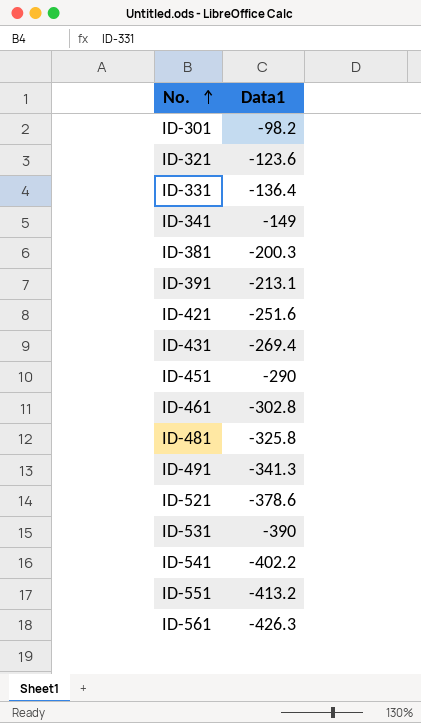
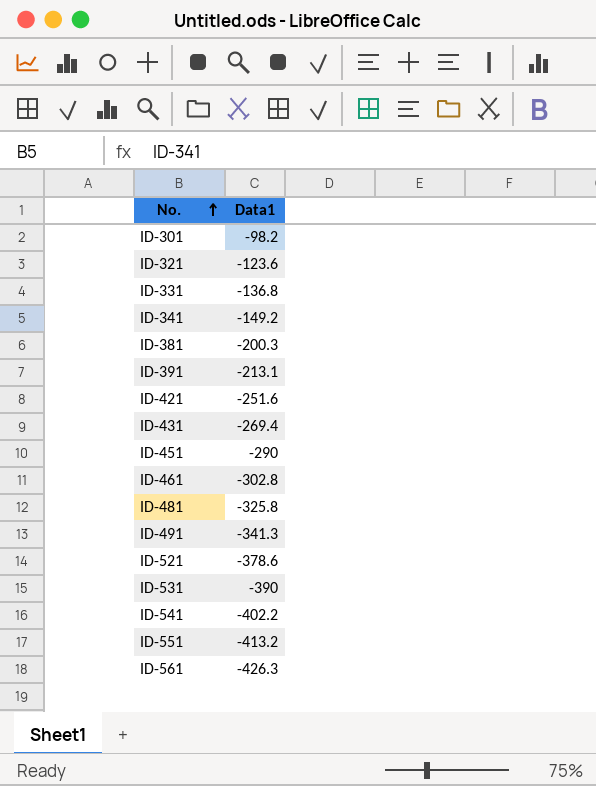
ID-331 | Data1: -136.4 -> -136.8
ID-341 | Data1: -149 -> -149.2

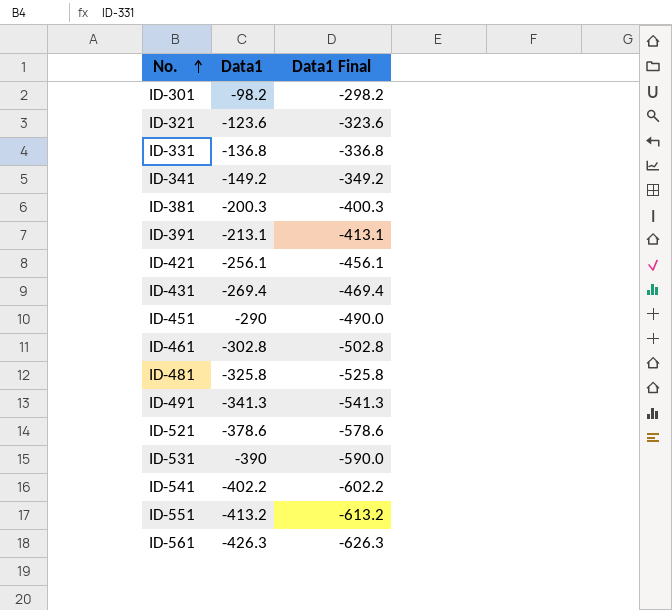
column Data1 Final | formula: none -> [Data1] - 200
ID-421 | Data1: -251.6 -> -256.1

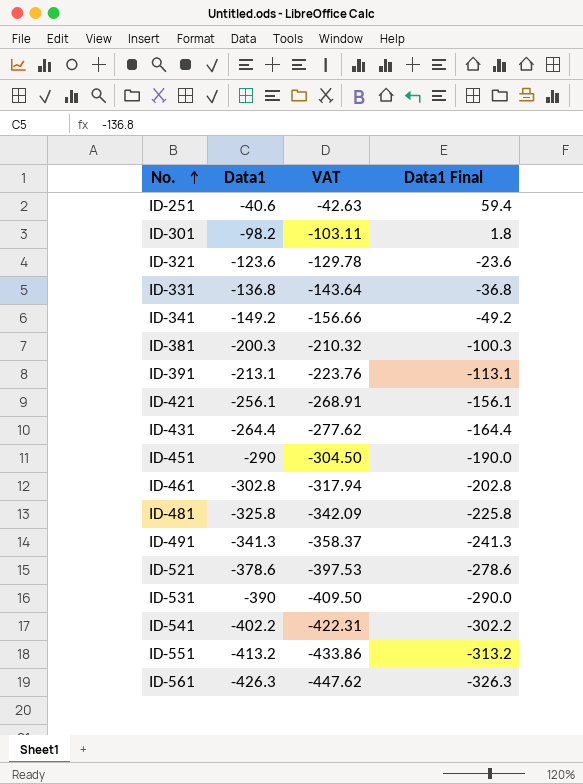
column VAT | formula: none -> [Data1] * 1.05
column Data1 Final | formula: [Data1] - 200 -> [Data1] + 100
row ID-251: none -> -40.6 | -42.63 | 59.4
ID-431 | Data1: -269.4 -> -264.4

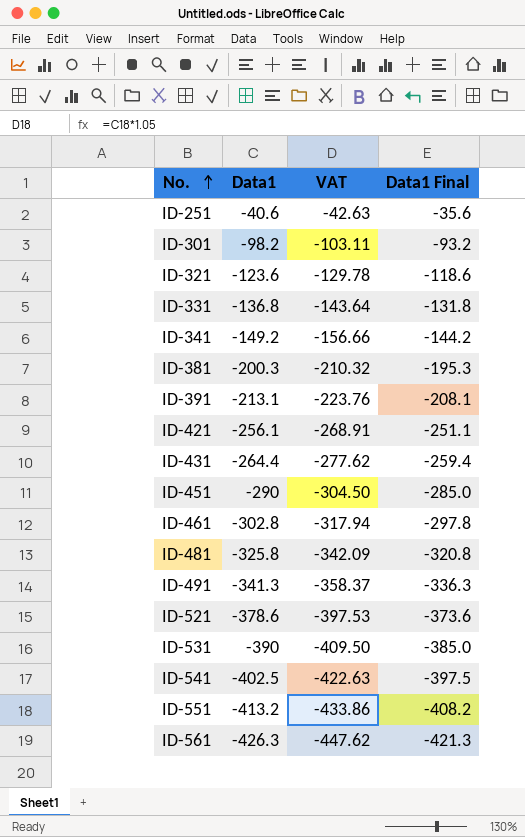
column Data1 Final | formula: [Data1] + 100 -> [Data1] + 5
ID-541 | Data1: -402.2 -> -402.5
ID-541 | VAT: -422.31 -> -422.63

